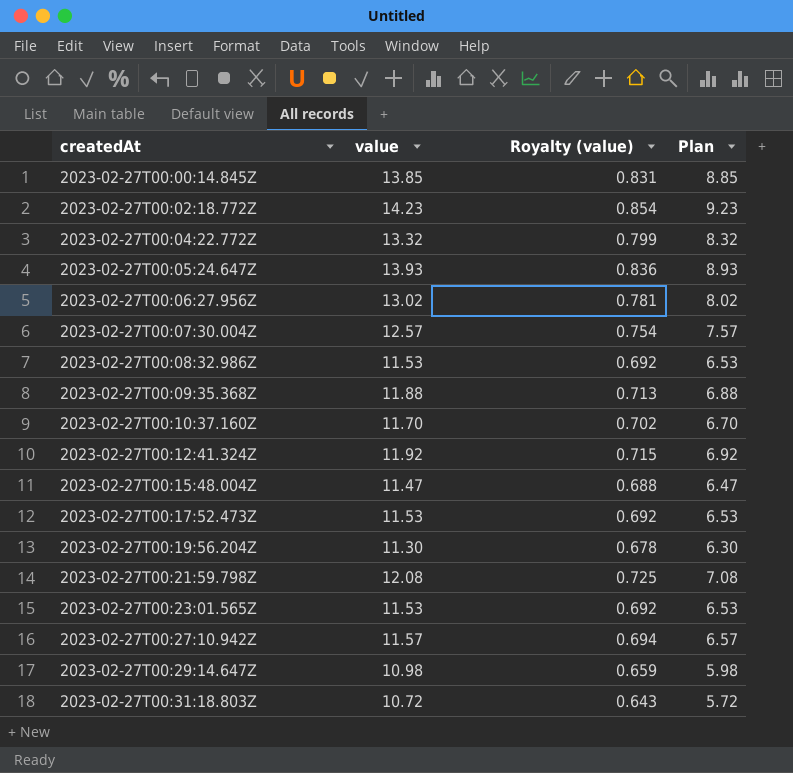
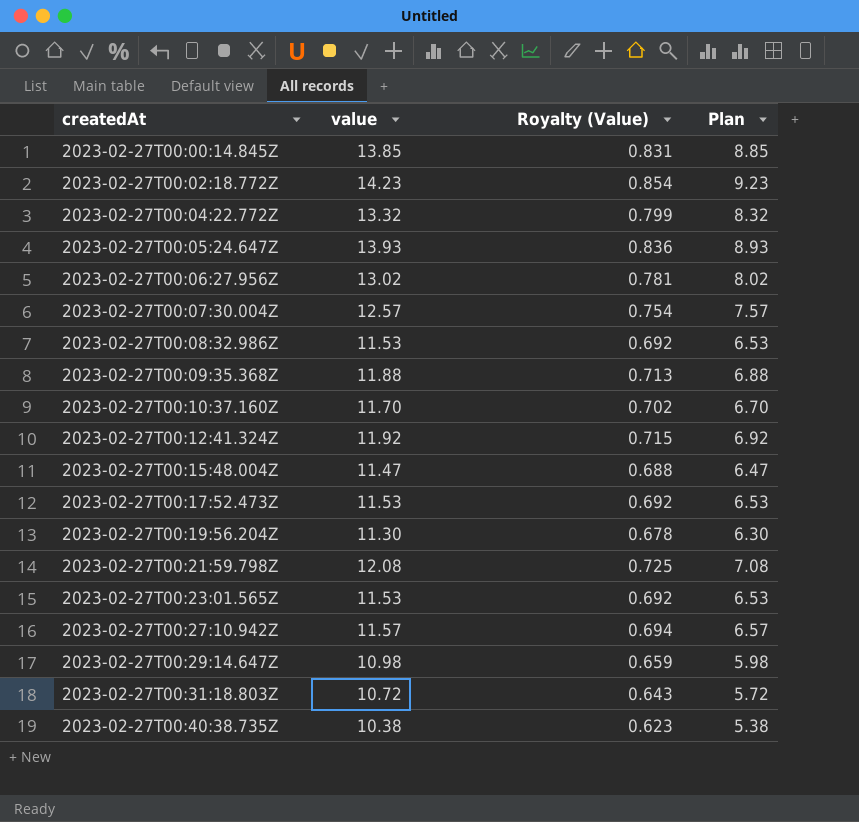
column name: Royalty (value) -> Royalty (Value)
row 2023-02-27T00:40:38.735Z: none -> 10.38 | 0.623 | 5.38

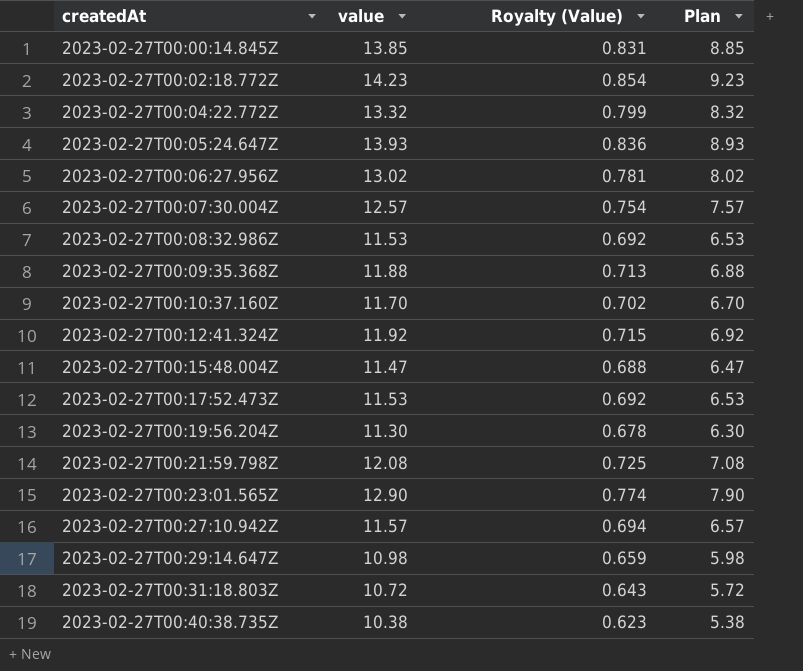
2023-02-27T00:23:01.565Z | value: 11.53 -> 12.90
2023-02-27T00:23:01.565Z | Royalty (Value): 0.692 -> 0.774
2023-02-27T00:23:01.565Z | Plan: 6.53 -> 7.90

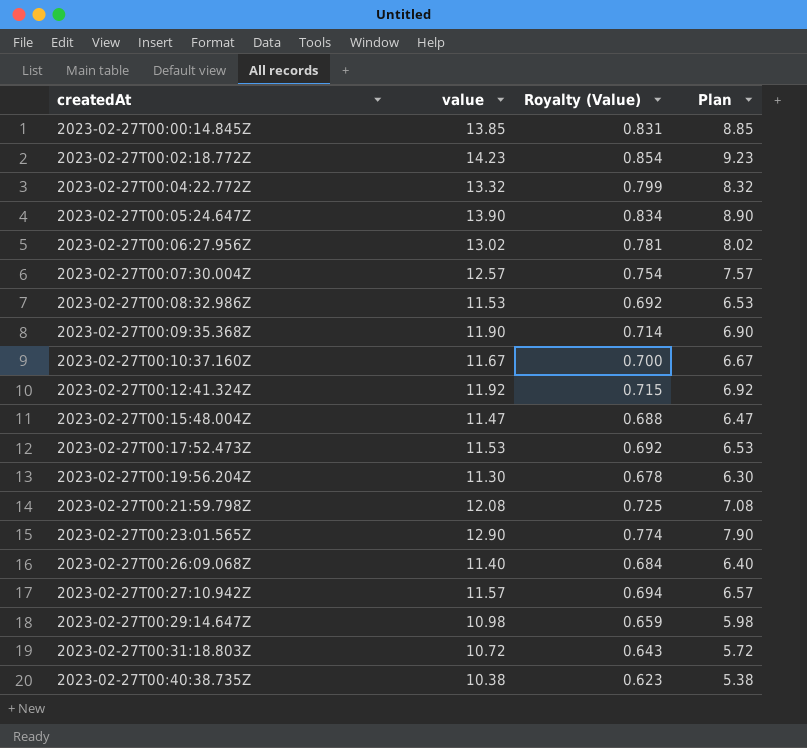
2023-02-27T00:05:24.647Z | value: 13.93 -> 13.90
2023-02-27T00:05:24.647Z | Royalty (Value): 0.836 -> 0.834
2023-02-27T00:05:24.647Z | Plan: 8.93 -> 8.90
2023-02-27T00:09:35.368Z | value: 11.88 -> 11.90
2023-02-27T00:09:35.368Z | Royalty (Value): 0.713 -> 0.714
2023-02-27T00:09:35.368Z | Plan: 6.88 -> 6.90
2023-02-27T00:10:37.160Z | value: 11.70 -> 11.67
2023-02-27T00:10:37.160Z | Royalty (Value): 0.702 -> 0.700
2023-02-27T00:10:37.160Z | Plan: 6.70 -> 6.67
row 2023-02-27T00:26:09.068Z: none -> 11.40 | 0.684 | 6.40

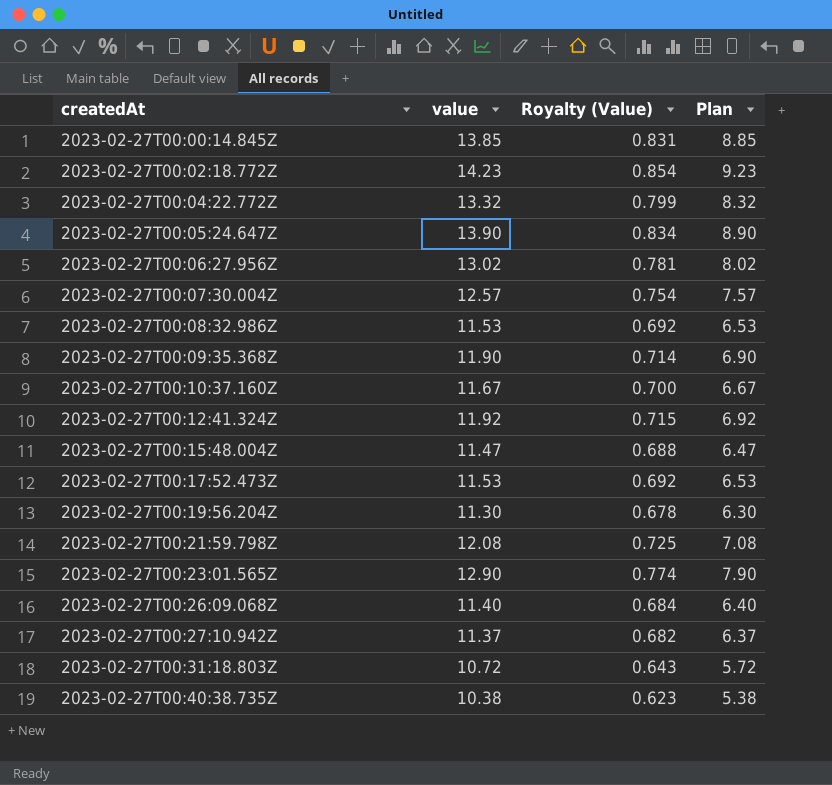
row 2023-02-27T00:29:14.647Z: 10.98 | 0.659 | 5.98 -> none
2023-02-27T00:27:10.942Z | value: 11.57 -> 11.37
2023-02-27T00:27:10.942Z | Royalty (Value): 0.694 -> 0.682
2023-02-27T00:27:10.942Z | Plan: 6.57 -> 6.37

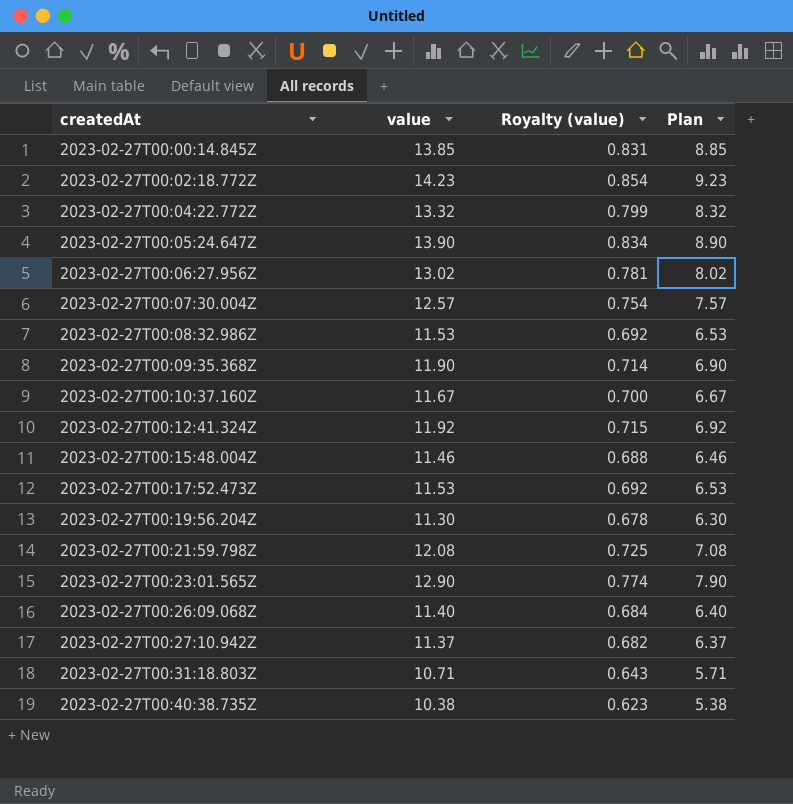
column name: Royalty (Value) -> Royalty (value)
2023-02-27T00:15:48.004Z | value: 11.47 -> 11.46
2023-02-27T00:15:48.004Z | Plan: 6.47 -> 6.46
2023-02-27T00:31:18.803Z | value: 10.72 -> 10.71
2023-02-27T00:31:18.803Z | Plan: 5.72 -> 5.71

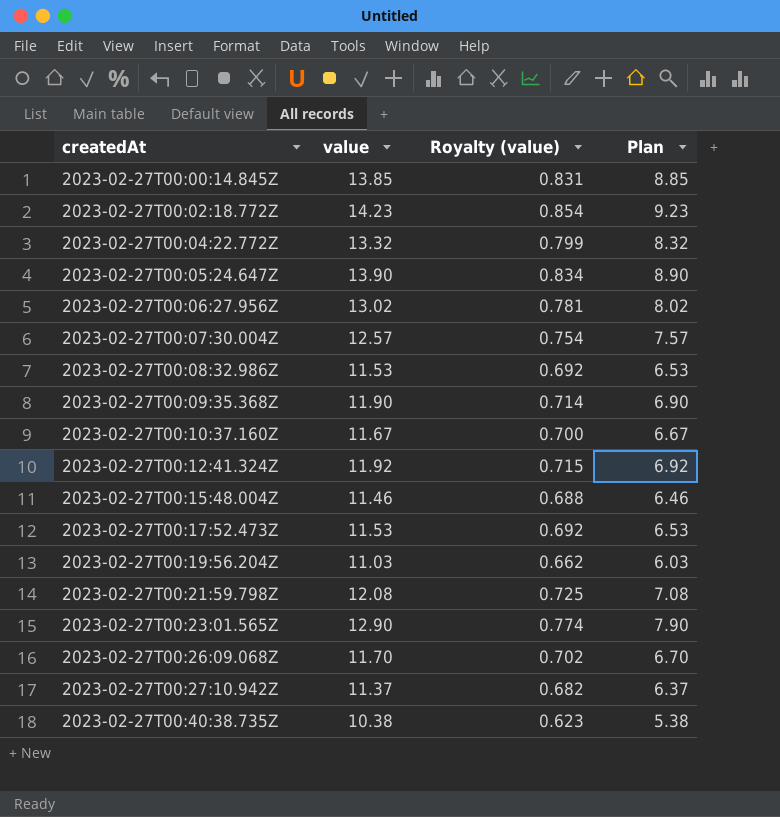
row 2023-02-27T00:31:18.803Z: 10.71 | 0.643 | 5.71 -> none
2023-02-27T00:19:56.204Z | value: 11.30 -> 11.03
2023-02-27T00:19:56.204Z | Royalty (value): 0.678 -> 0.662
2023-02-27T00:19:56.204Z | Plan: 6.30 -> 6.03
2023-02-27T00:26:09.068Z | value: 11.40 -> 11.70
2023-02-27T00:26:09.068Z | Royalty (value): 0.684 -> 0.702
2023-02-27T00:26:09.068Z | Plan: 6.40 -> 6.70

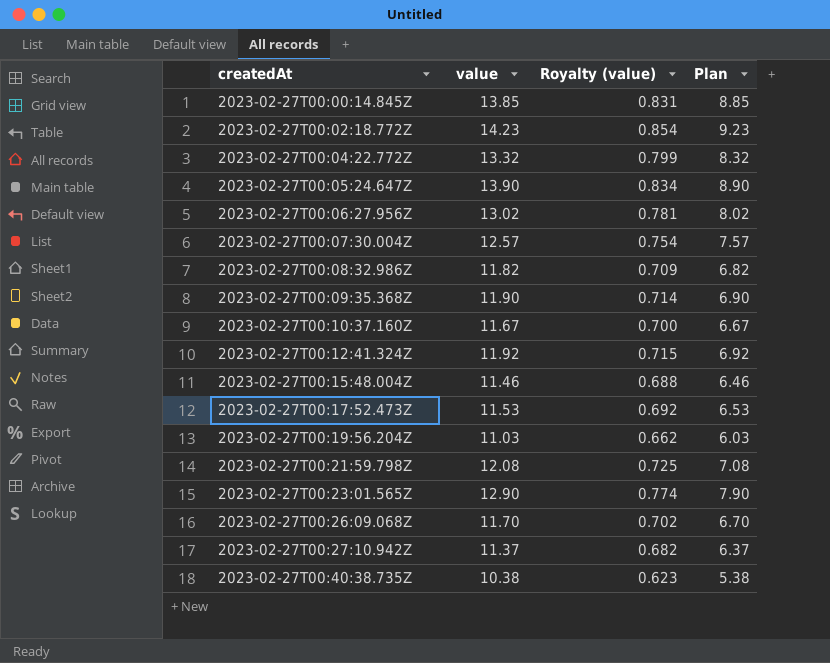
2023-02-27T00:08:32.986Z | value: 11.53 -> 11.82
2023-02-27T00:08:32.986Z | Royalty (value): 0.692 -> 0.709
2023-02-27T00:08:32.986Z | Plan: 6.53 -> 6.82

